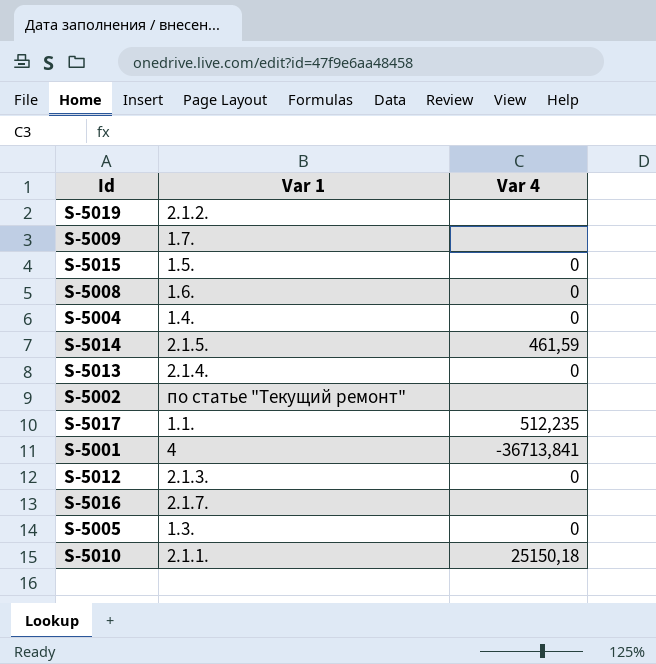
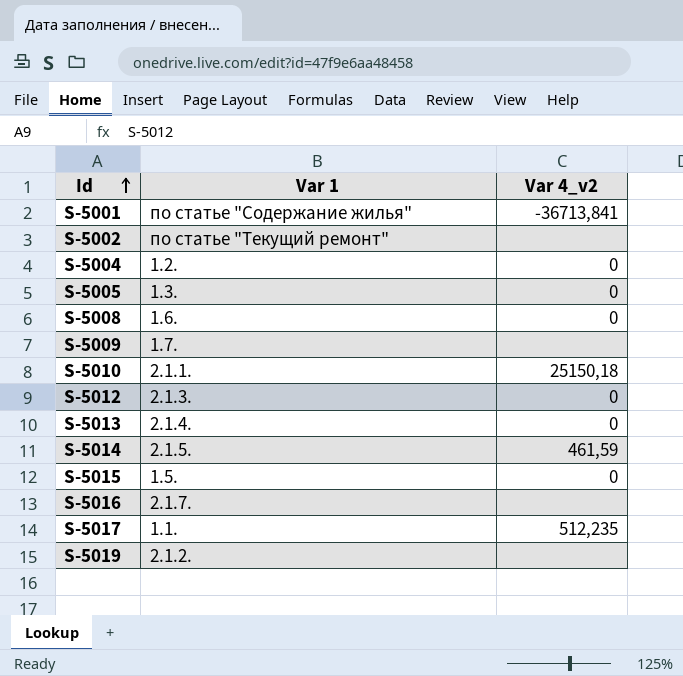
row order: none -> Id ascending
column name: Var 4 -> Var 4_v2
S-5001 | Var 1: 4 -> по статье "Содержание жилья"
S-5004 | Var 1: 1.4. -> 1.2.

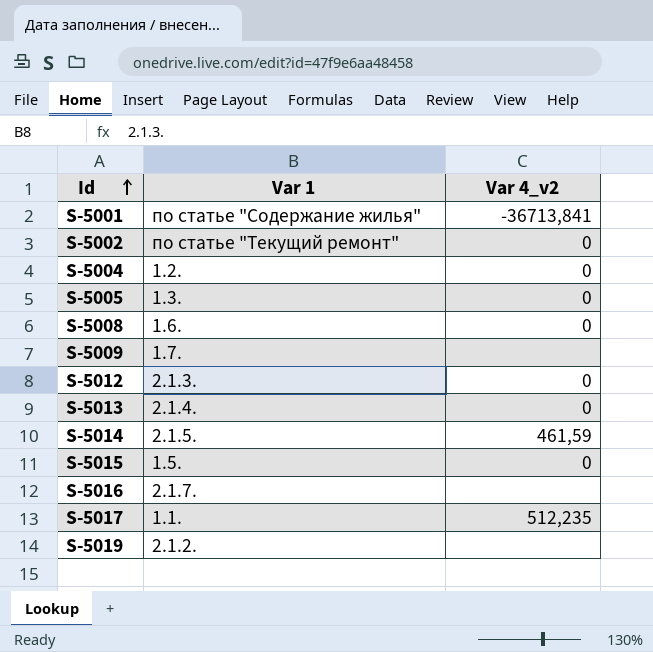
row S-5010: 2.1.1. | 25150,18 -> none
S-5002 | Var 4_v2: none -> 0

